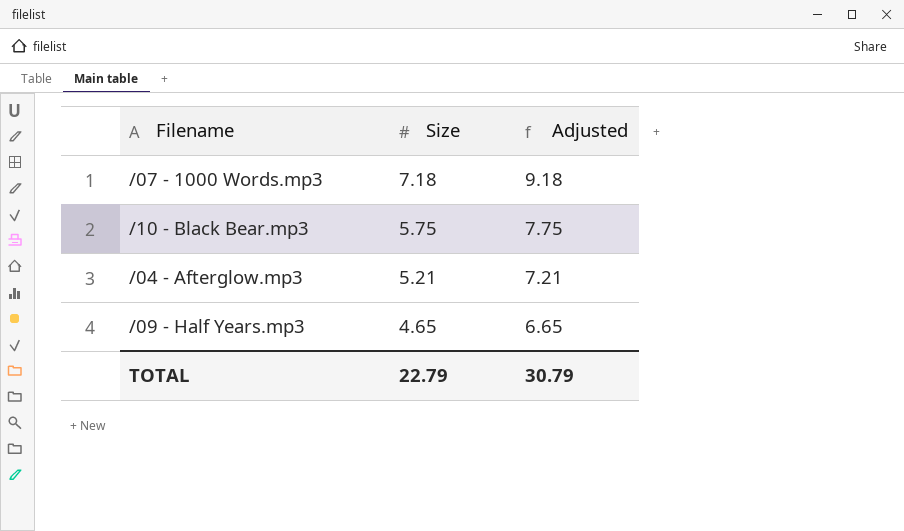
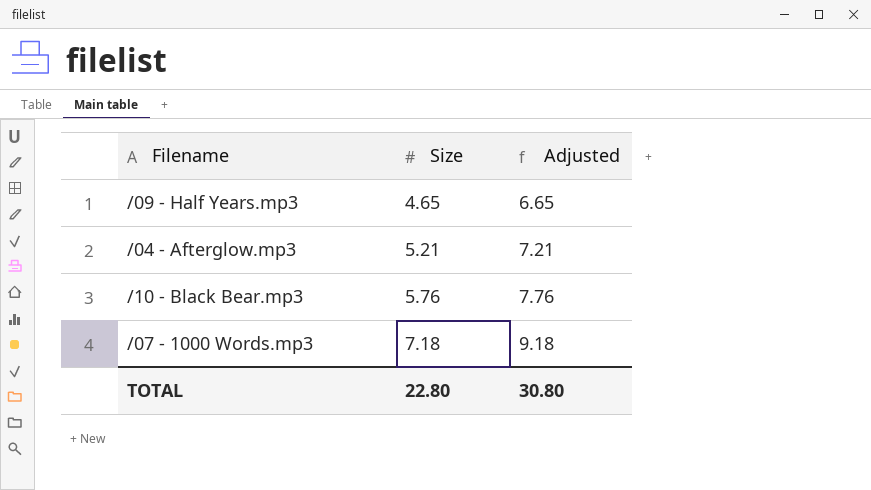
row order: Size descending -> Size ascending
/10 - Black Bear.mp3 | Size: 5.75 -> 5.76
/10 - Black Bear.mp3 | Adjusted: 7.75 -> 7.76
TOTAL | Size: 22.79 -> 22.80
TOTAL | Adjusted: 30.79 -> 30.80

